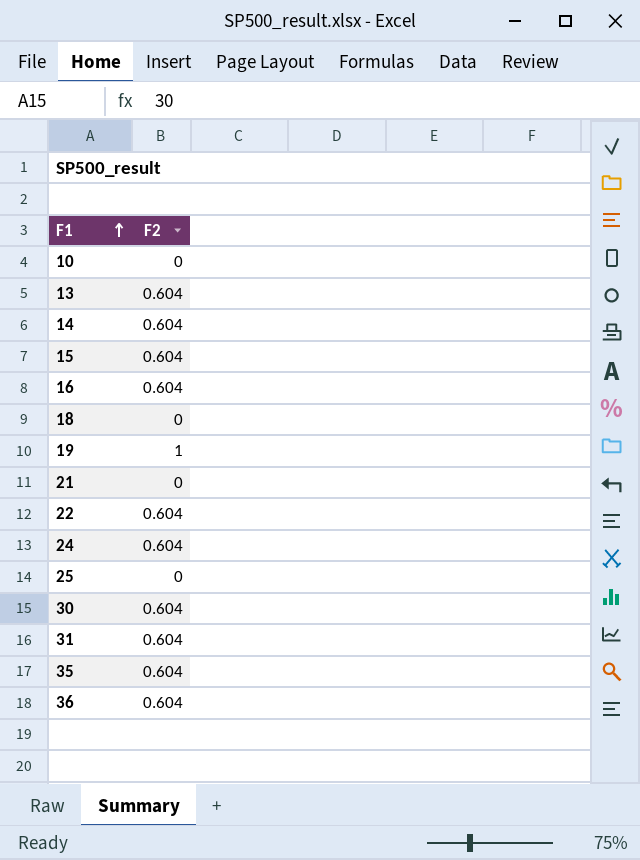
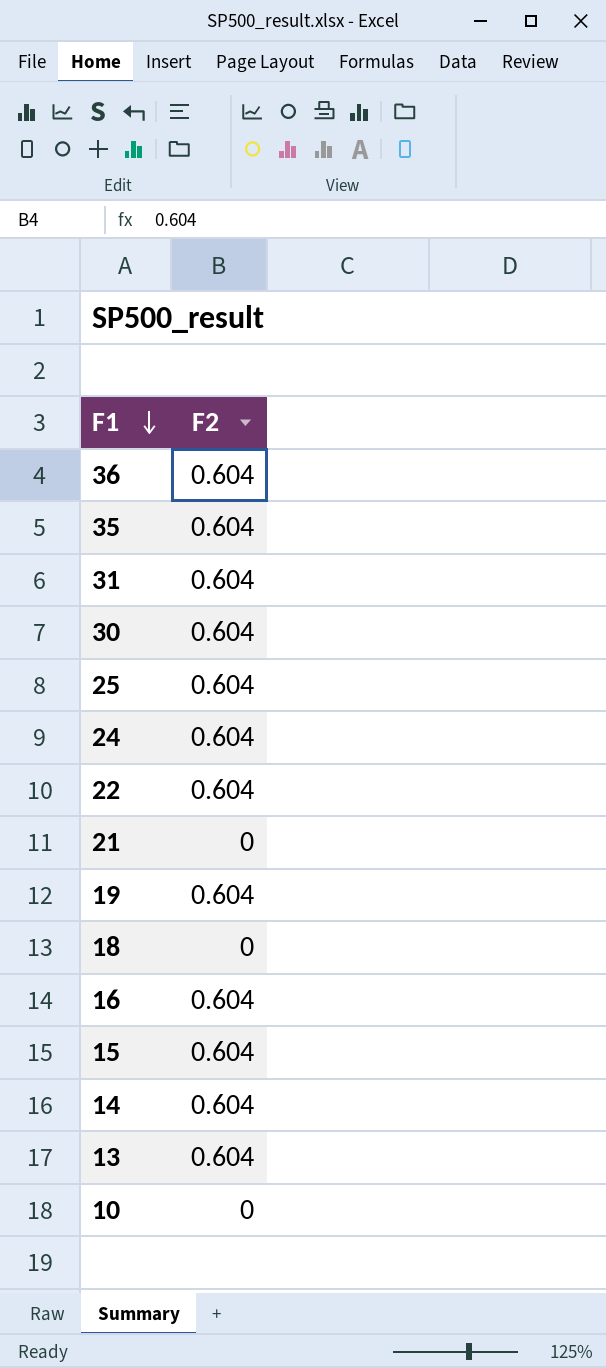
row order: F1 ascending -> F1 descending
25 | F2: 0 -> 0.604
19 | F2: 1 -> 0.604

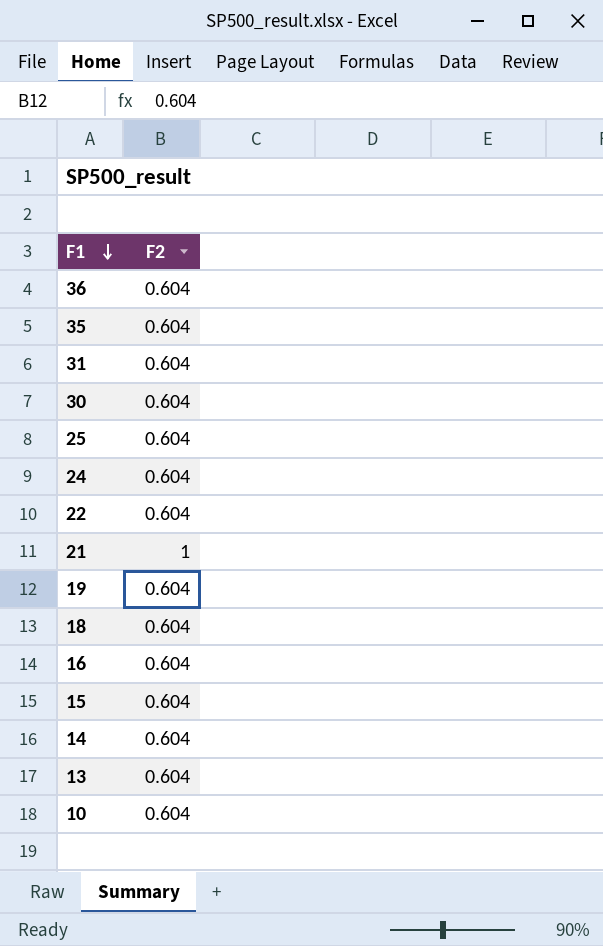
21 | F2: 0 -> 1
18 | F2: 0 -> 0.604
10 | F2: 0 -> 0.604

